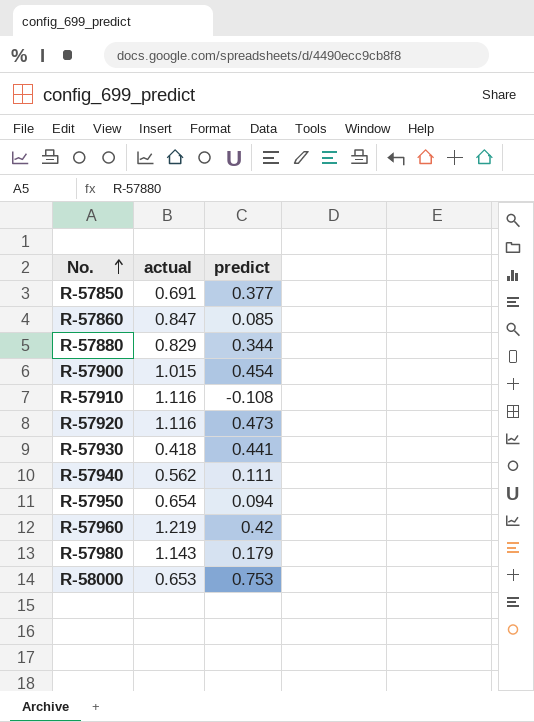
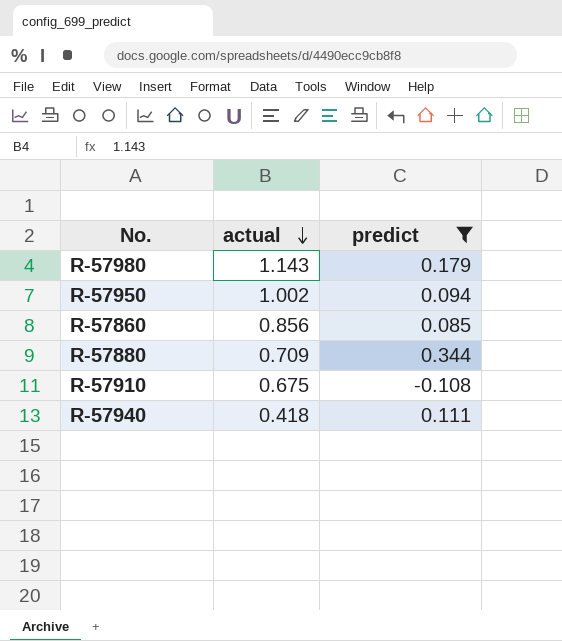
filter: none -> predict <= 0.344
row order: No. ascending -> actual descending
R-57950 | actual: 0.654 -> 1.002
R-57860 | actual: 0.847 -> 0.856
R-57880 | actual: 0.829 -> 0.709
R-57910 | actual: 1.116 -> 0.675
R-57940 | actual: 0.562 -> 0.418

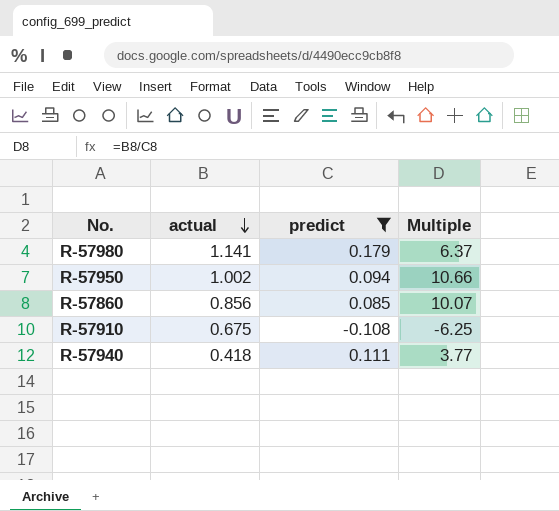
column Multiple | formula: none -> [actual] / [predict]
row R-57880: 0.709 | 0.344 -> none
R-57980 | actual: 1.143 -> 1.141

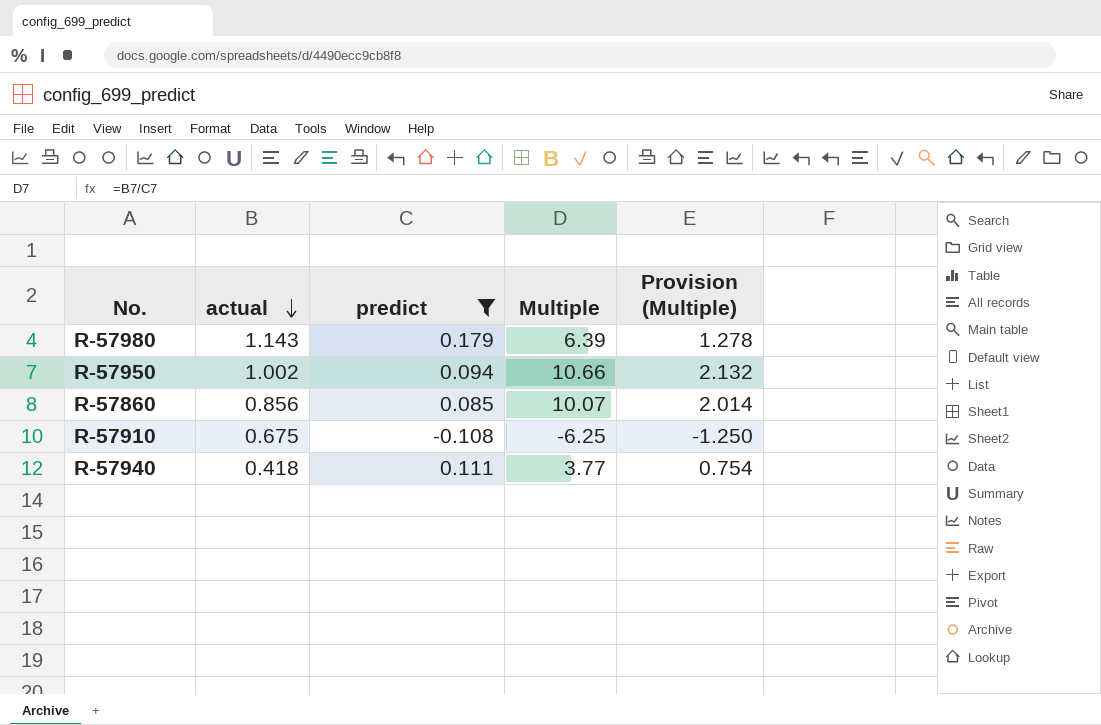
column Provision (Multiple) | formula: none -> [Multiple] * 0.2
R-57980 | actual: 1.141 -> 1.143
R-57980 | Multiple: 6.37 -> 6.39

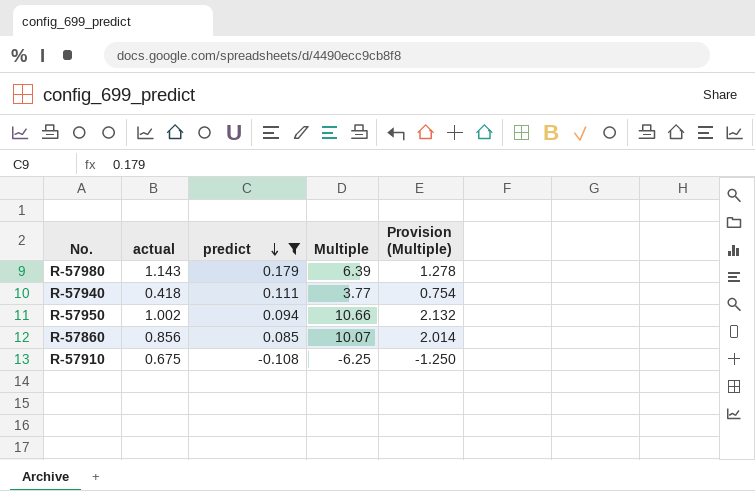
row order: actual descending -> predict descending

